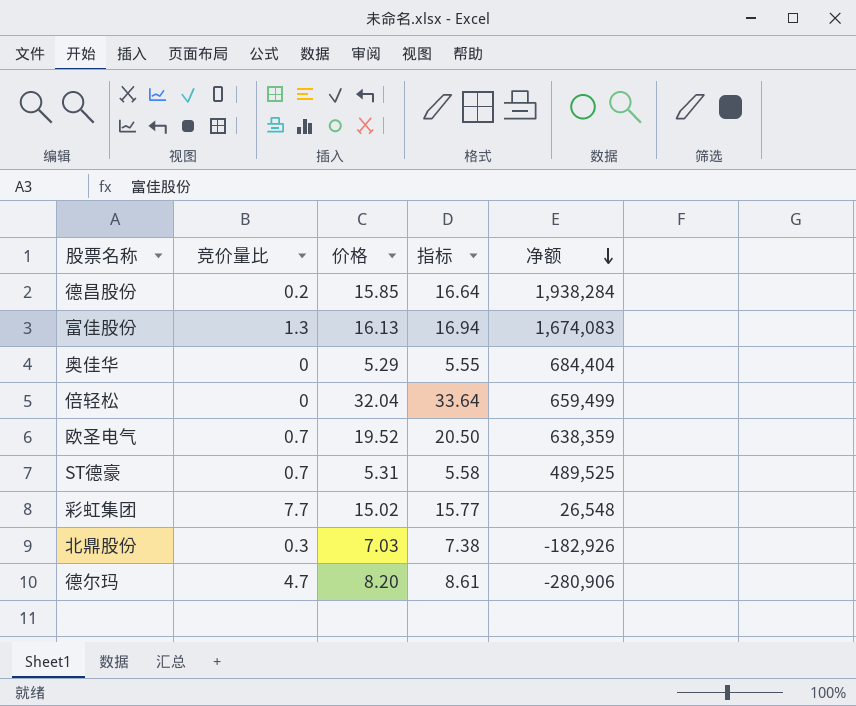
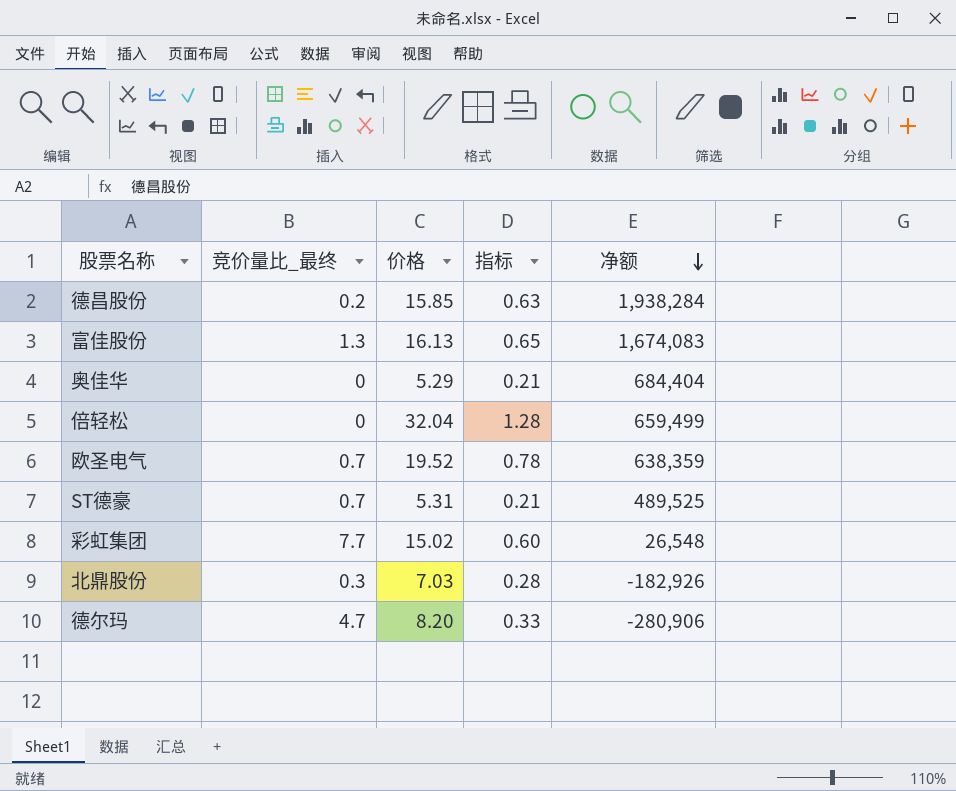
column name: 竞价量比 -> 竞价量比_最终
column 指标 | formula: [价格] * 1.05 -> [价格] * 0.04

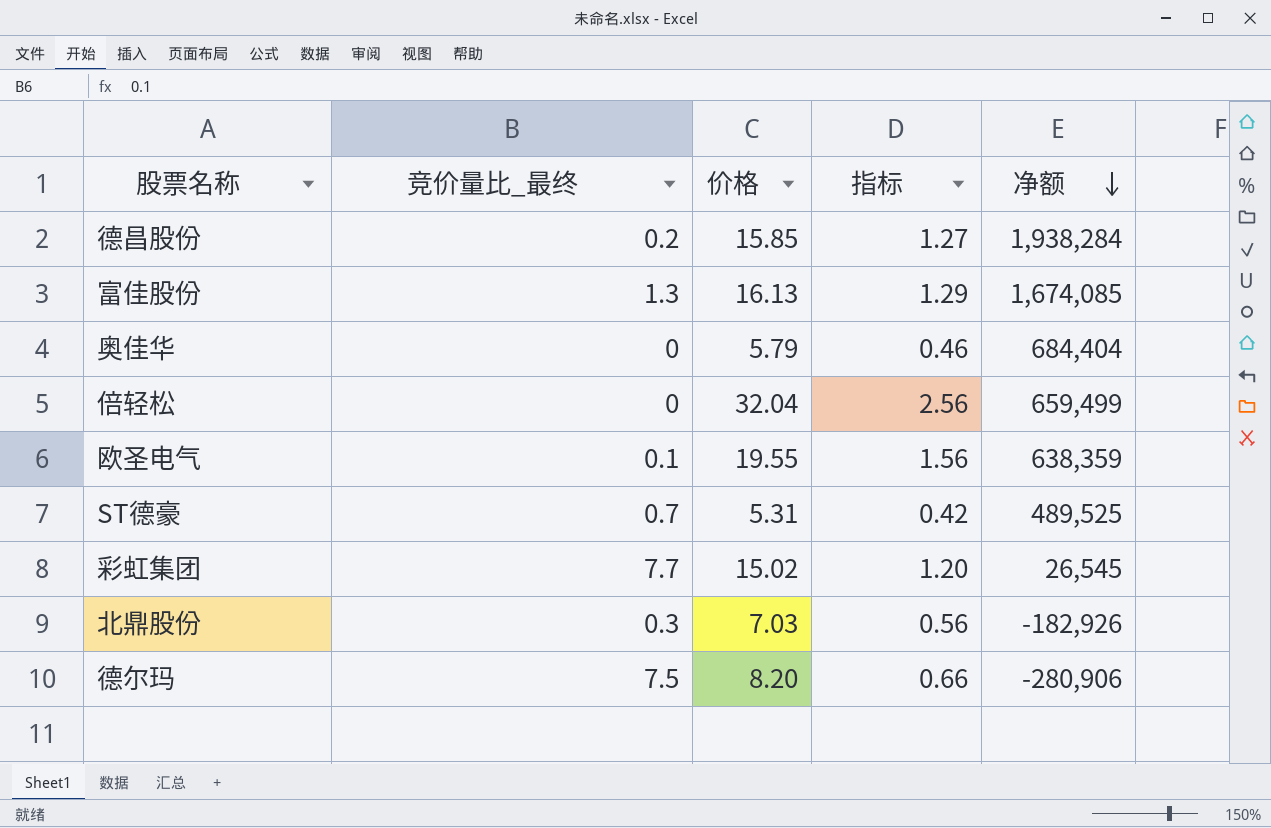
column 指标 | formula: [价格] * 0.04 -> [价格] * 0.08
富佳股份 | 净额: 1,674,083 -> 1,674,085
奥佳华 | 价格: 5.29 -> 5.79
欧圣电气 | 竞价量比_最终: 0.7 -> 0.1
欧圣电气 | 价格: 19.52 -> 19.55
彩虹集团 | 净额: 26,548 -> 26,545
德尔玛 | 竞价量比_最终: 4.7 -> 7.5

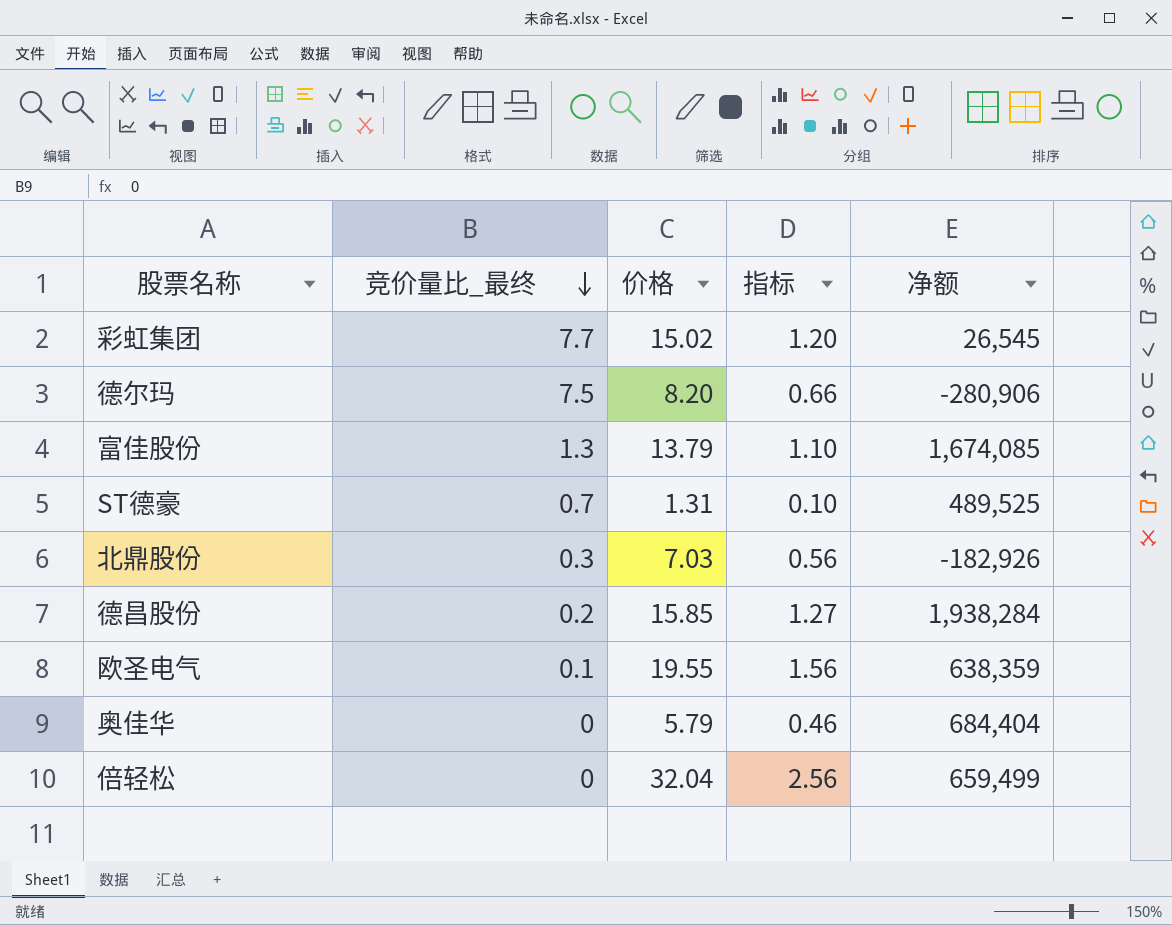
row order: 净额 descending -> 竞价量比_最终 descending
富佳股份 | 价格: 16.13 -> 13.79
富佳股份 | 指标: 1.29 -> 1.10
ST德豪 | 价格: 5.31 -> 1.31
ST德豪 | 指标: 0.42 -> 0.10

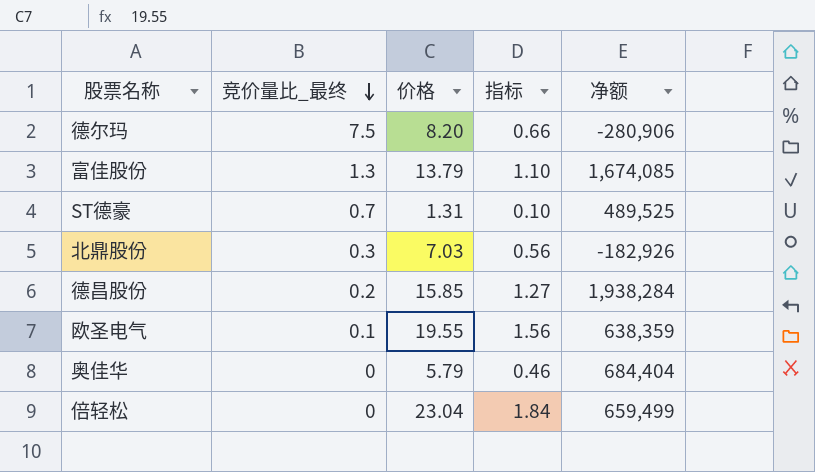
row 彩虹集团: 7.7 | 15.02 | 1.20 | 26,545 -> none
倍轻松 | 价格: 32.04 -> 23.04
倍轻松 | 指标: 2.56 -> 1.84

